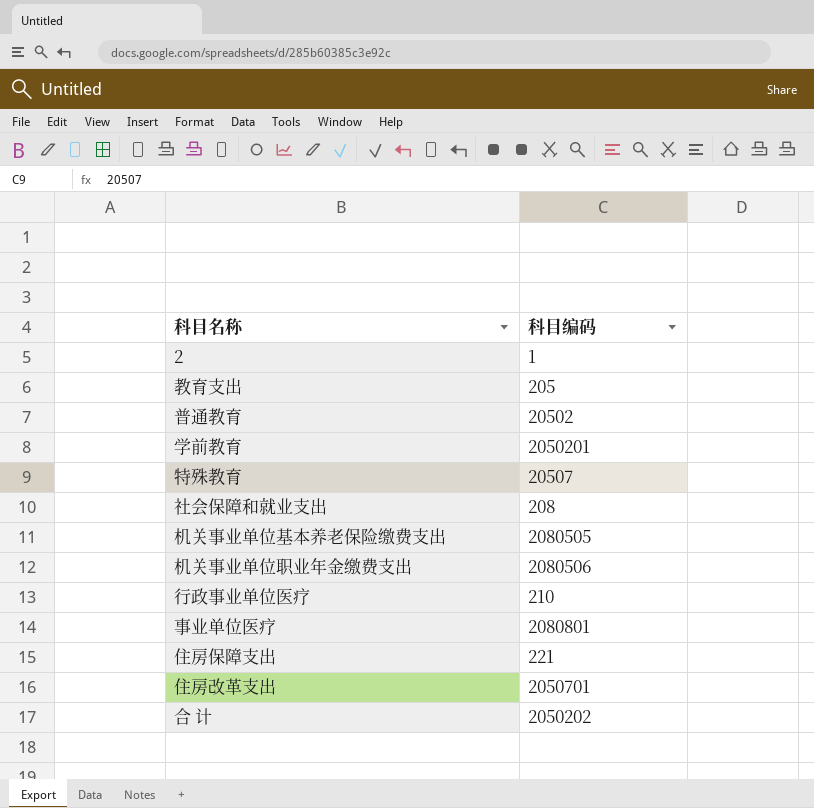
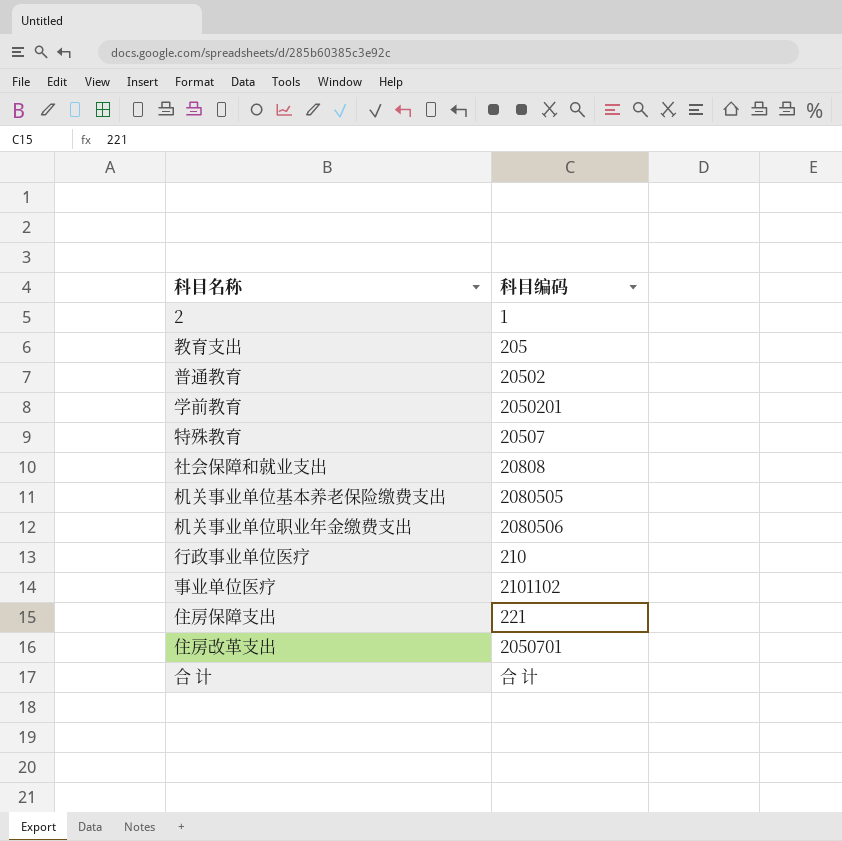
社会保障和就业支出 | 科目编码: 208 -> 20808
事业单位医疗 | 科目编码: 2080801 -> 2101102
合 计 | 科目编码: 2050202 -> 合 计

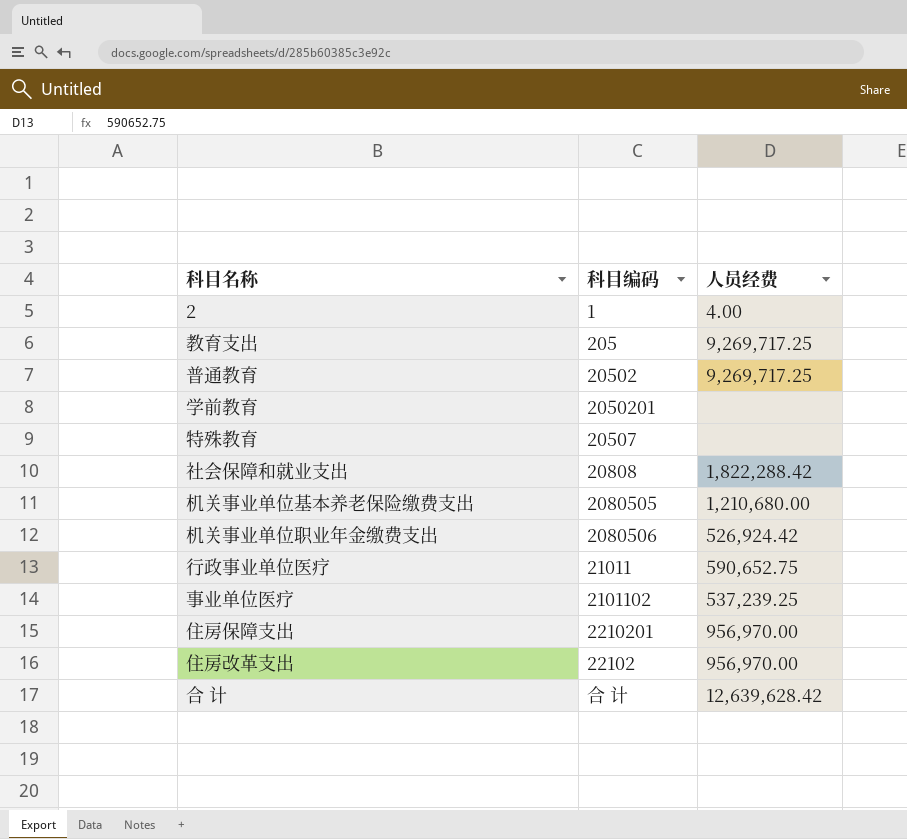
column 人员经费 | position: none -> 3
行政事业单位医疗 | 科目编码: 210 -> 21011
住房保障支出 | 科目编码: 221 -> 2210201
住房改革支出 | 科目编码: 2050701 -> 22102

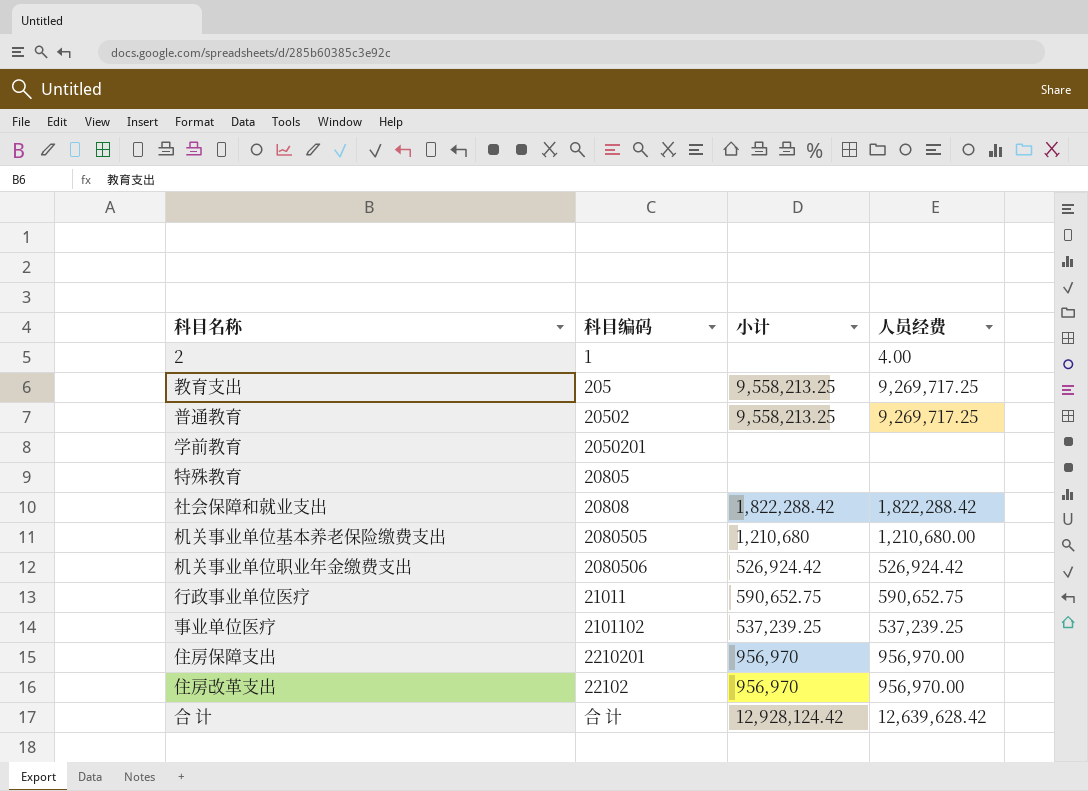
column 小计 | position: none -> 3
特殊教育 | 科目编码: 20507 -> 20805

